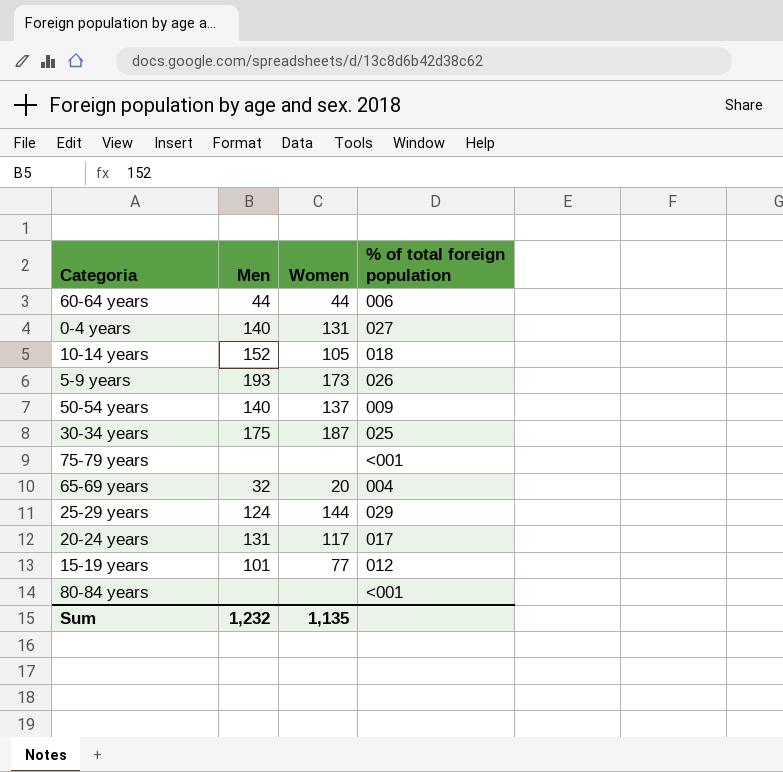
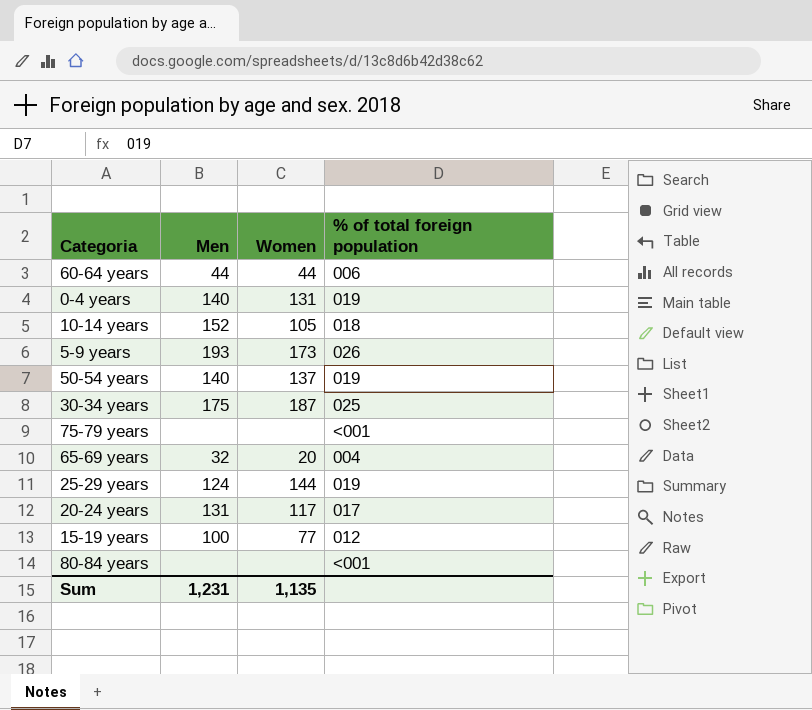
0-4 years | % of total foreign population: 027 -> 019
50-54 years | % of total foreign population: 009 -> 019
25-29 years | % of total foreign population: 029 -> 019
15-19 years | Men: 101 -> 100
Sum | Men: 1,232 -> 1,231

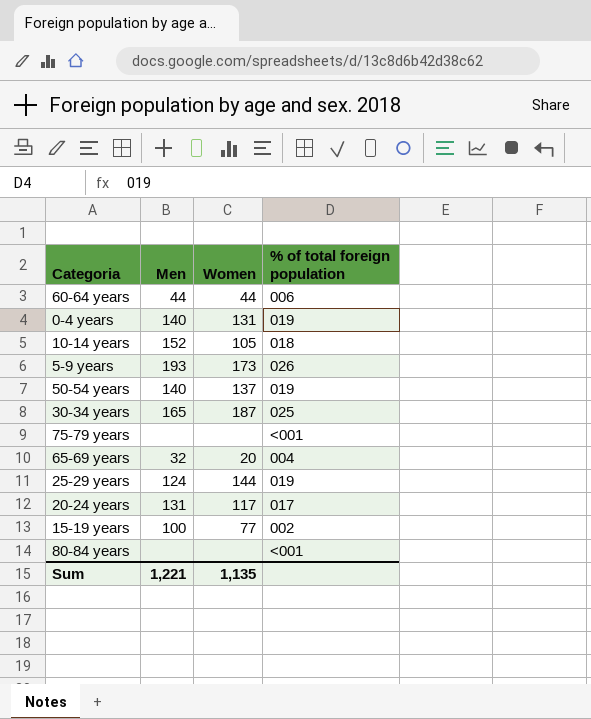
30-34 years | Men: 175 -> 165
15-19 years | % of total foreign population: 012 -> 002
Sum | Men: 1,231 -> 1,221

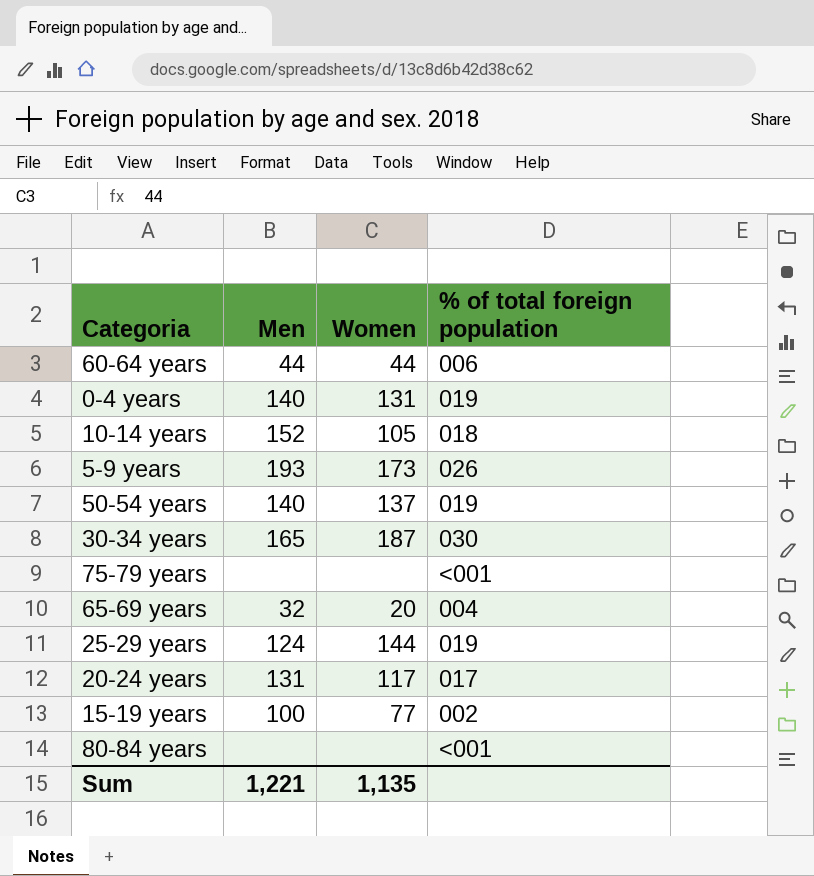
30-34 years | % of total foreign population: 025 -> 030

